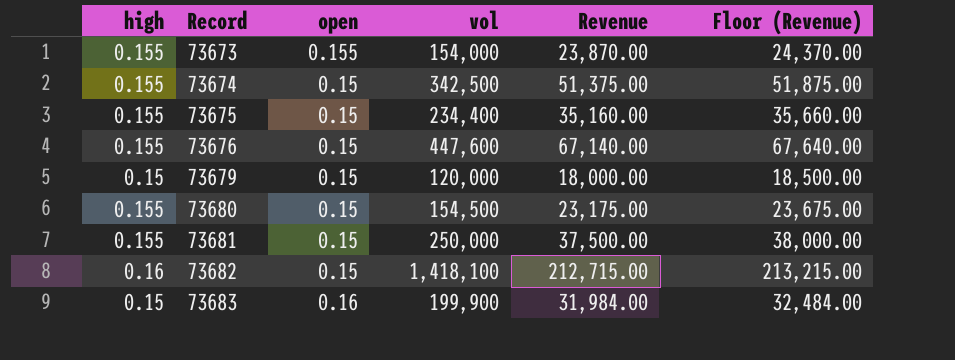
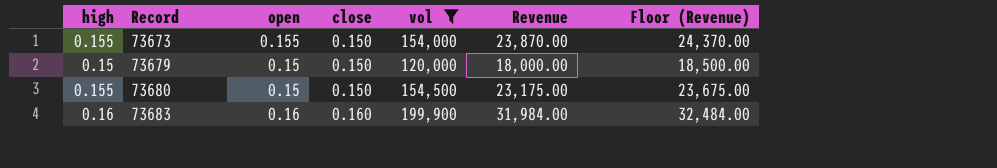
filter: none -> vol <= 199,900
column close | position: none -> 4
73683 | high: 0.15 -> 0.16

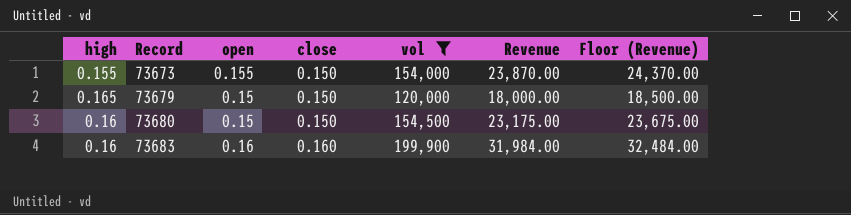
73679 | high: 0.15 -> 0.165
73680 | high: 0.155 -> 0.16

